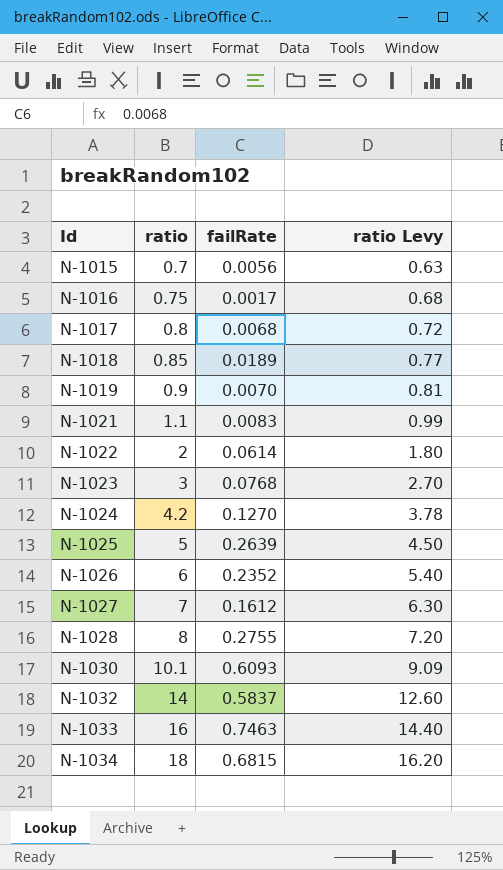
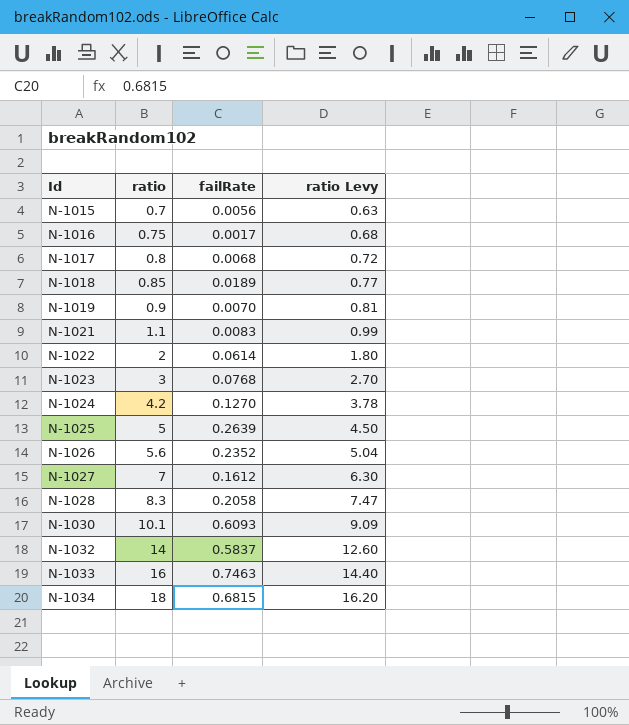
N-1026 | ratio: 6 -> 5.6
N-1026 | ratio Levy: 5.40 -> 5.04
N-1028 | ratio: 8 -> 8.3
N-1028 | failRate: 0.2755 -> 0.2058
N-1028 | ratio Levy: 7.20 -> 7.47

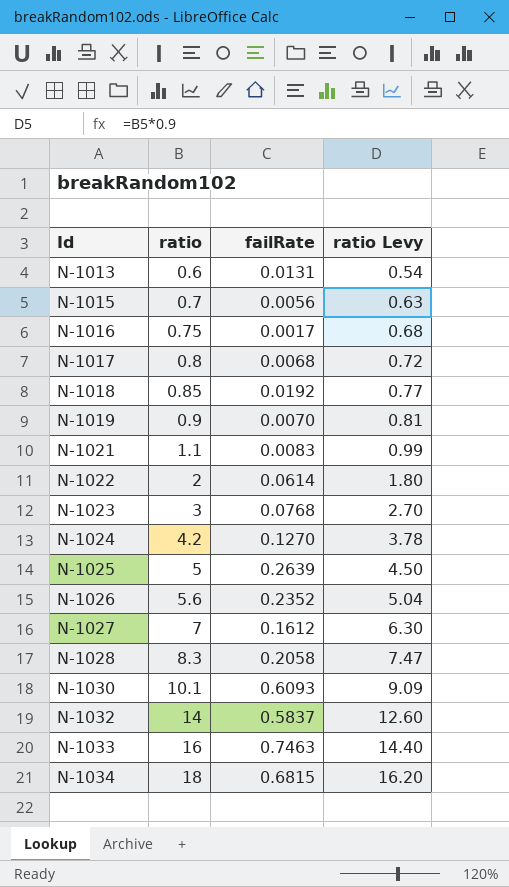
row N-1013: none -> 0.6 | 0.0131 | 0.54
N-1018 | failRate: 0.0189 -> 0.0192

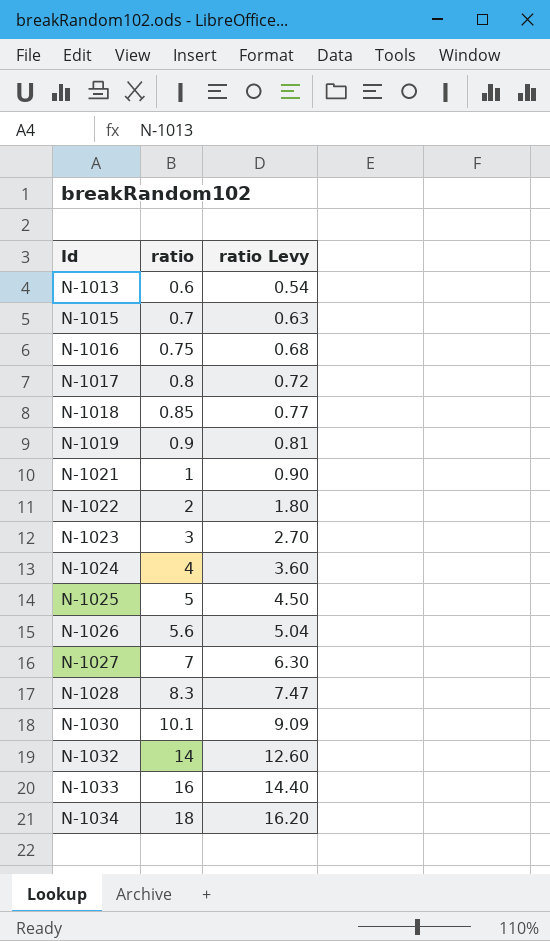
column failRate | position: 3 -> none
N-1021 | ratio: 1.1 -> 1
N-1021 | ratio Levy: 0.99 -> 0.90
N-1024 | ratio: 4.2 -> 4
N-1024 | ratio Levy: 3.78 -> 3.60

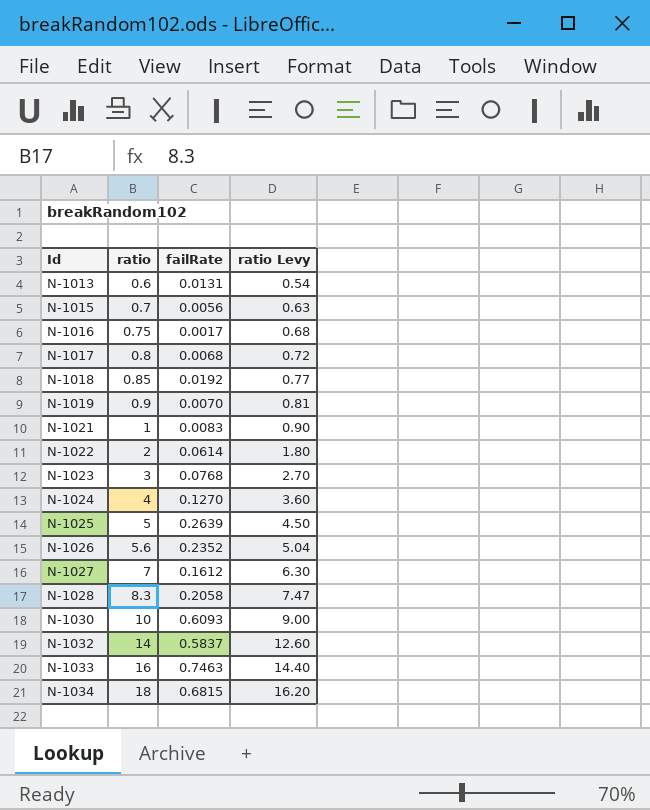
column failRate | position: none -> 3
N-1030 | ratio: 10.1 -> 10
N-1030 | ratio Levy: 9.09 -> 9.00

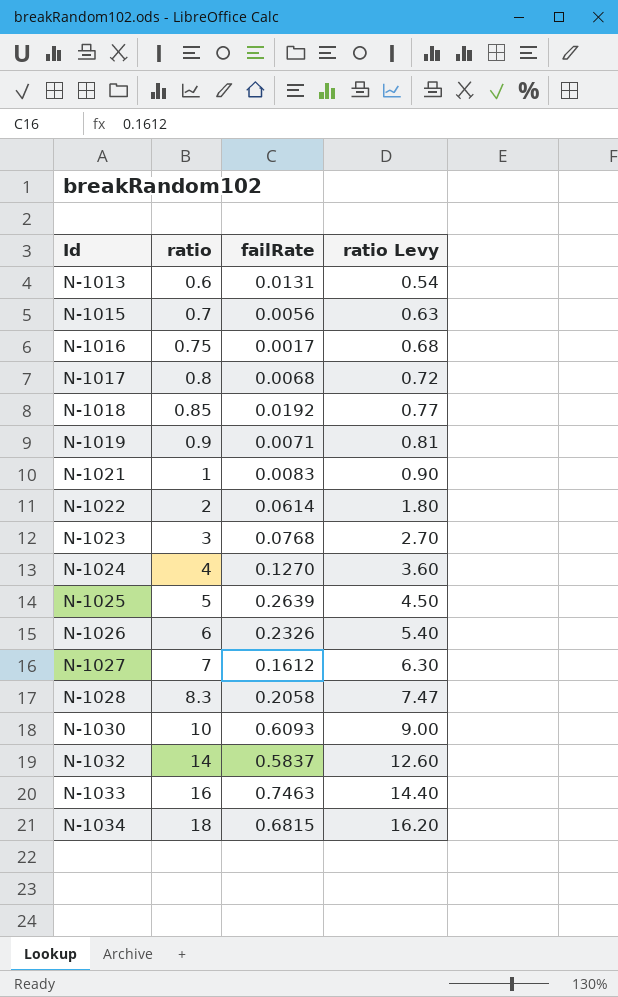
N-1019 | failRate: 0.0070 -> 0.0071
N-1026 | ratio: 5.6 -> 6
N-1026 | failRate: 0.2352 -> 0.2326
N-1026 | ratio Levy: 5.04 -> 5.40

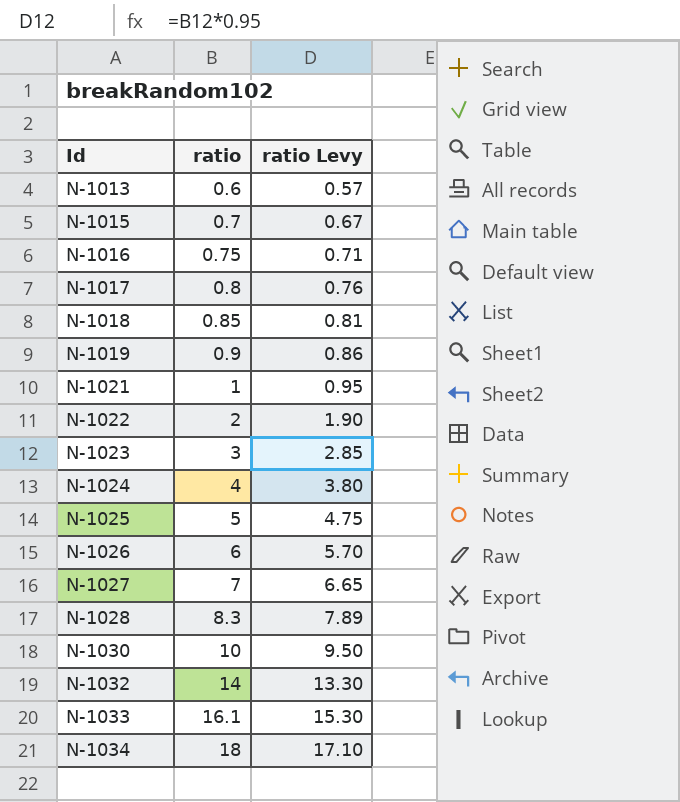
column failRate | position: 3 -> none
column ratio Levy | formula: [ratio] * 0.9 -> [ratio] * 0.95
N-1033 | ratio: 16 -> 16.1

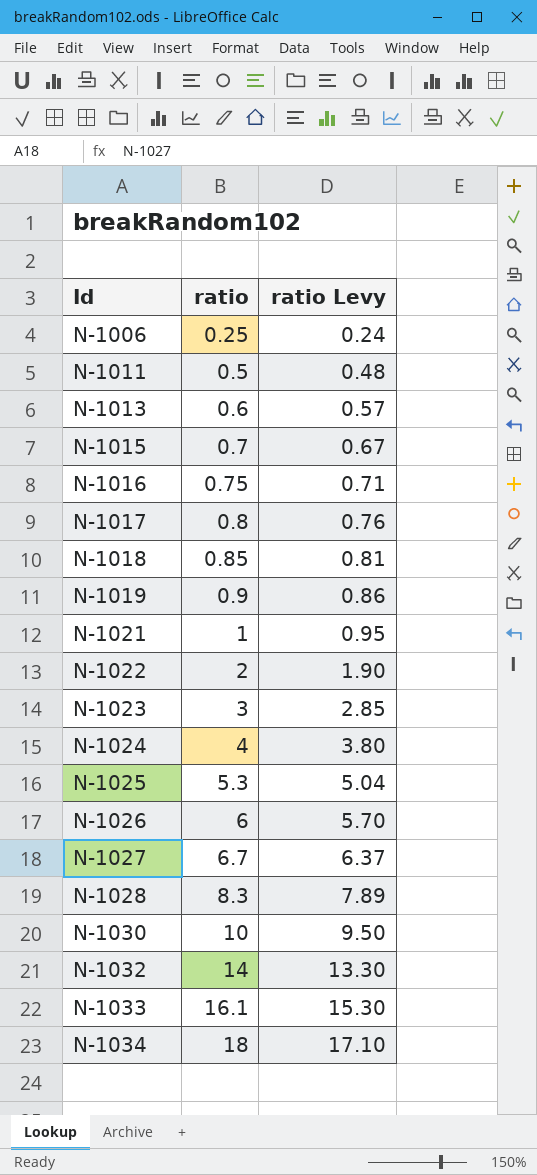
row N-1006: none -> 0.25 | 0.24
row N-1011: none -> 0.5 | 0.48
N-1025 | ratio: 5 -> 5.3
N-1025 | ratio Levy: 4.75 -> 5.04
N-1027 | ratio: 7 -> 6.7
N-1027 | ratio Levy: 6.65 -> 6.37

